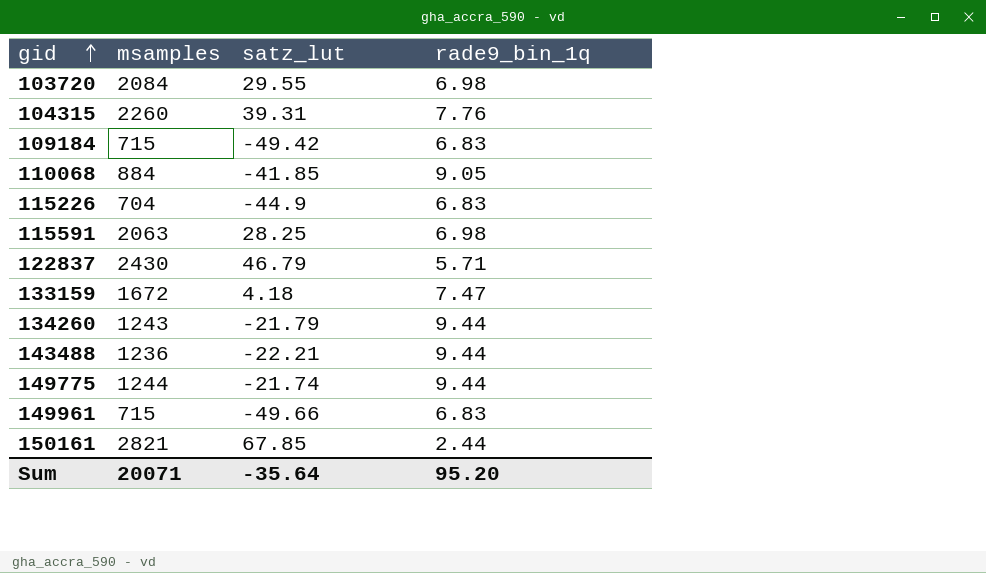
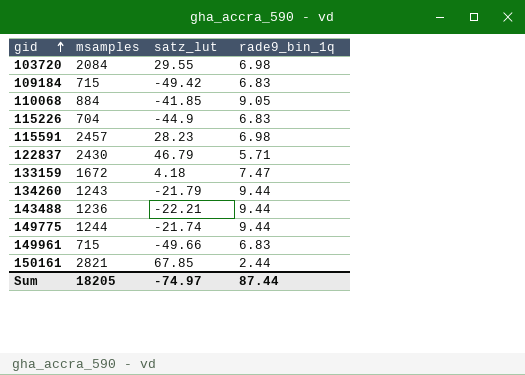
row 104315: 2260 | 39.31 | 7.76 -> none
115591 | msamples: 2063 -> 2457
115591 | satz_lut: 28.25 -> 28.23
Sum | msamples: 20071 -> 18205
Sum | satz_lut: -35.64 -> -74.97
Sum | rade9_bin_1q: 95.20 -> 87.44

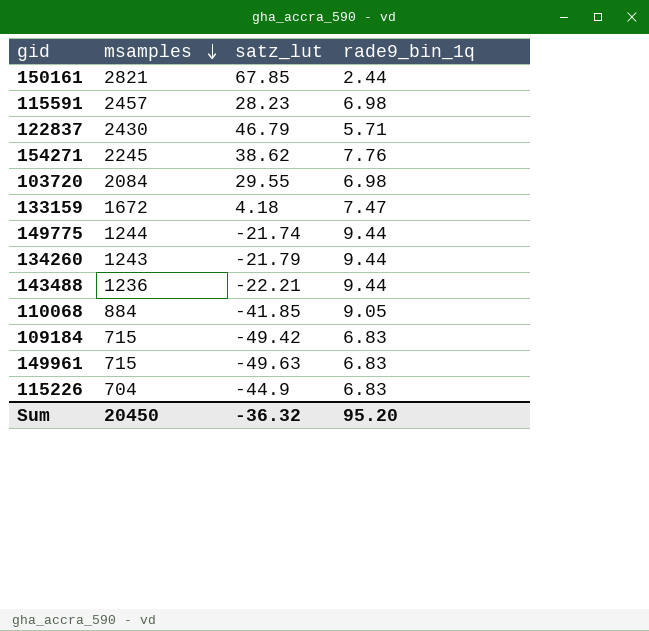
row order: gid ascending -> msamples descending
row 154271: none -> 2245 | 38.62 | 7.76
149961 | satz_lut: -49.66 -> -49.63
Sum | msamples: 18205 -> 20450
Sum | satz_lut: -74.97 -> -36.32
Sum | rade9_bin_1q: 87.44 -> 95.20

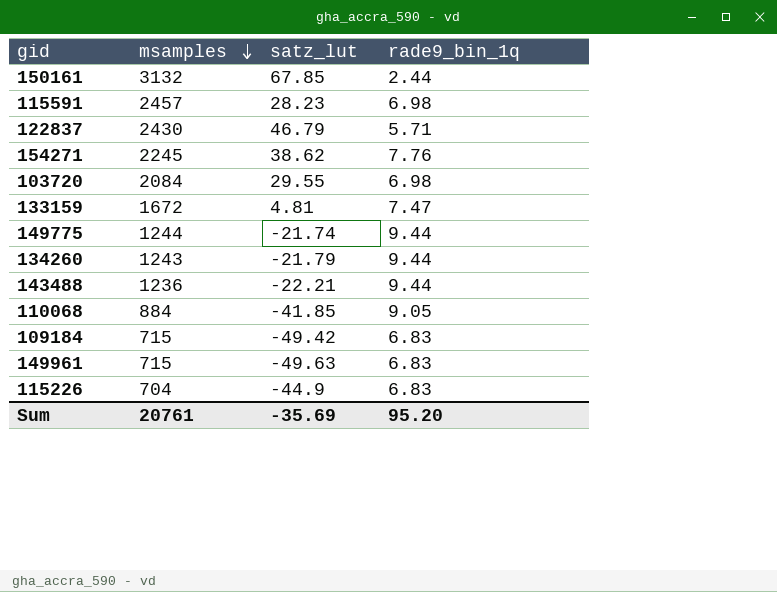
150161 | msamples: 2821 -> 3132
133159 | satz_lut: 4.18 -> 4.81
Sum | msamples: 20450 -> 20761
Sum | satz_lut: -36.32 -> -35.69

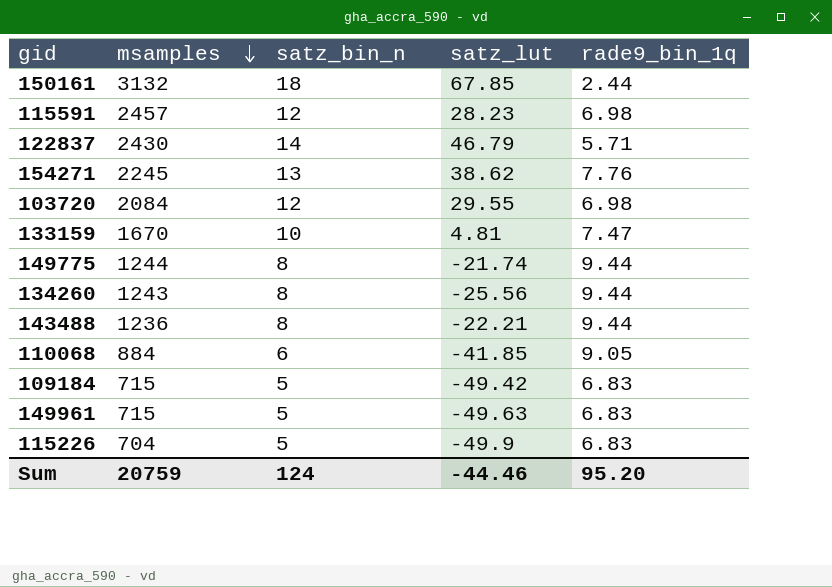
column satz_bin_n | position: none -> 3
133159 | msamples: 1672 -> 1670
134260 | satz_lut: -21.79 -> -25.56
115226 | satz_lut: -44.9 -> -49.9
Sum | msamples: 20761 -> 20759
Sum | satz_lut: -35.69 -> -44.46

